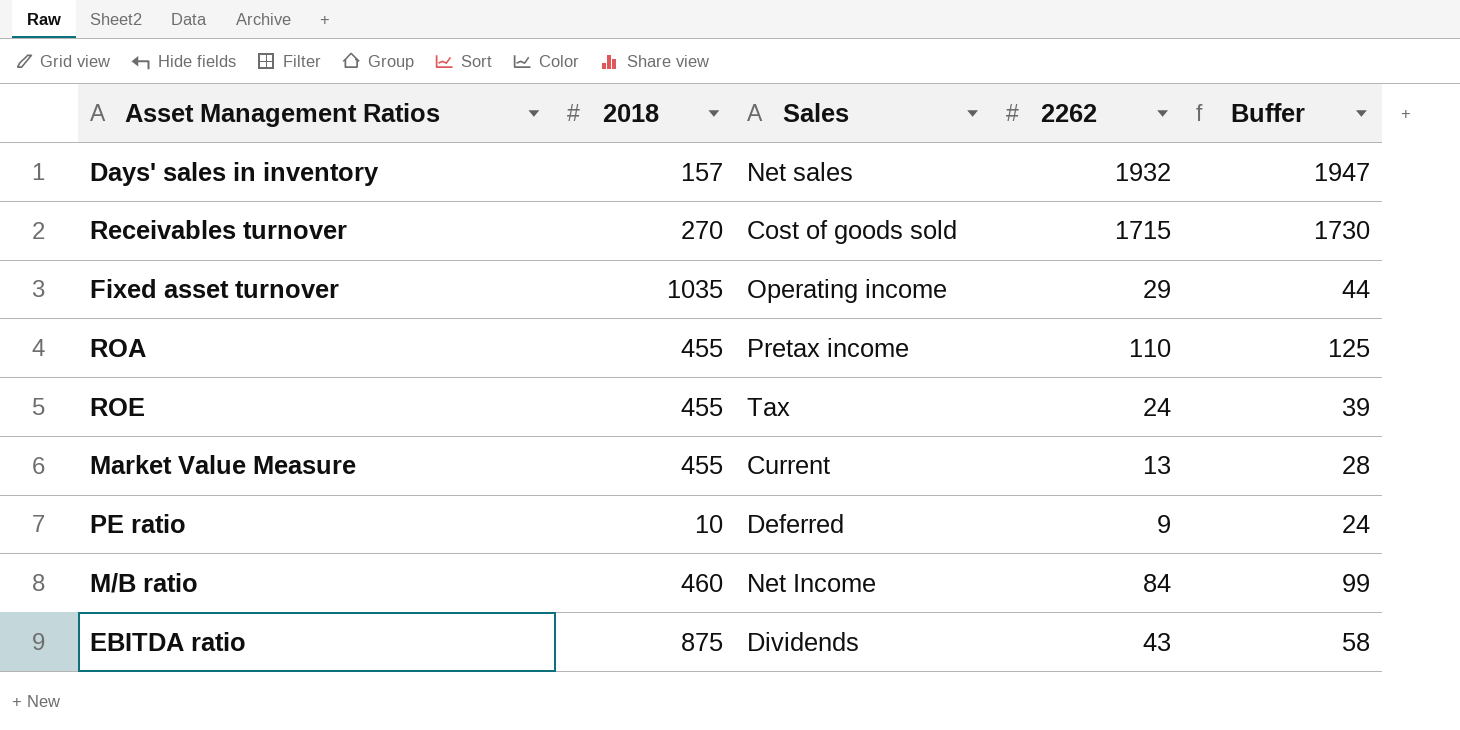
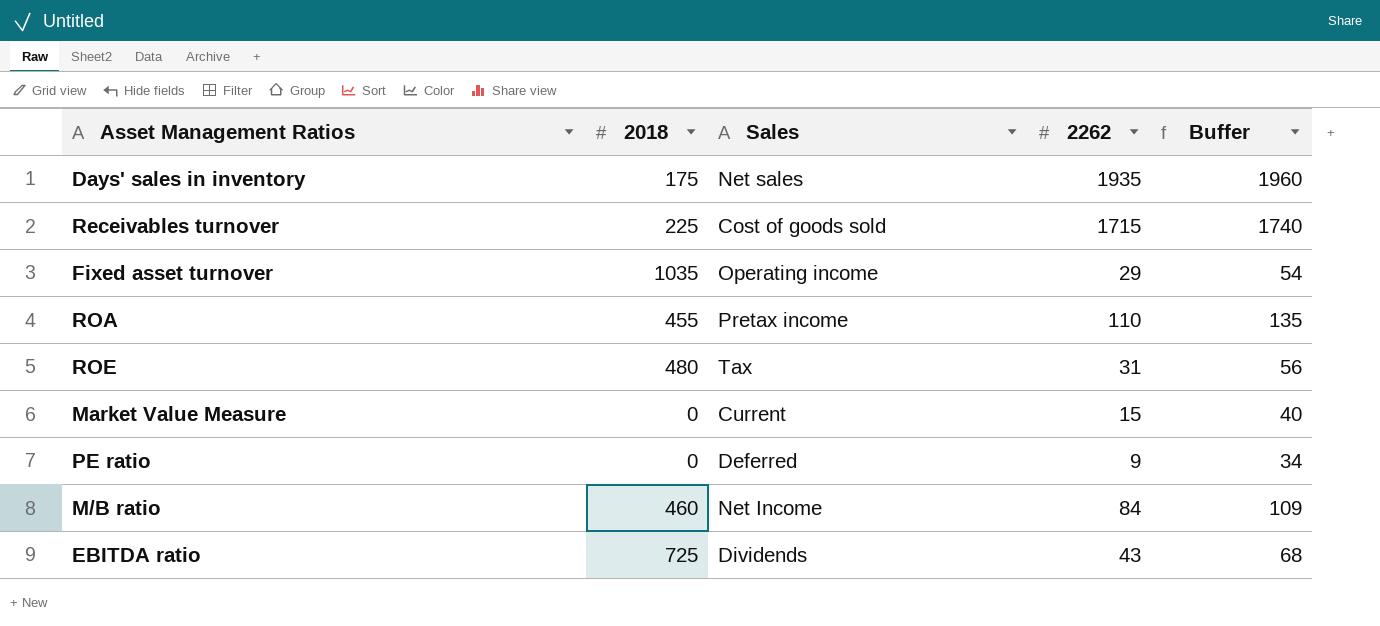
column Buffer | formula: [2262] + 15 -> [2262] + 25
Days' sales in inventory | 2018: 157 -> 175
Days' sales in inventory | 2262: 1932 -> 1935
Receivables turnover | 2018: 270 -> 225
ROE | 2018: 455 -> 480
ROE | 2262: 24 -> 31
Market Value Measure | 2018: 455 -> 0
Market Value Measure | 2262: 13 -> 15
PE ratio | 2018: 10 -> 0
EBITDA ratio | 2018: 875 -> 725

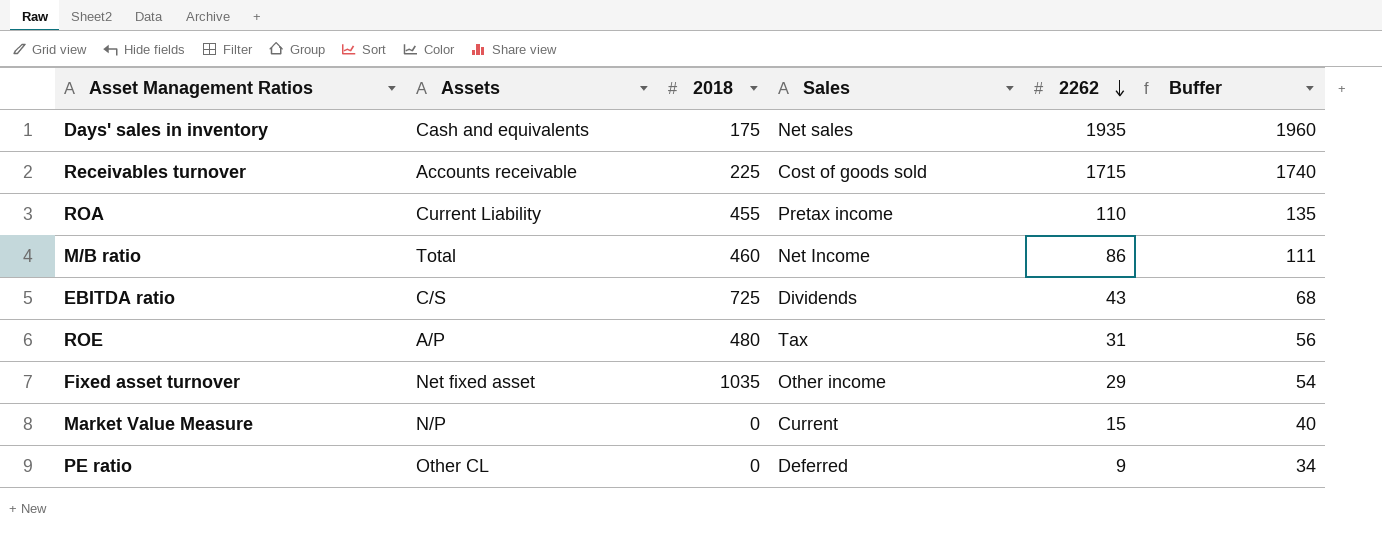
row order: none -> 2262 descending
column Assets | position: none -> 2
M/B ratio | 2262: 84 -> 86
M/B ratio | Buffer: 109 -> 111
Fixed asset turnover | Sales: Operating income -> Other income

